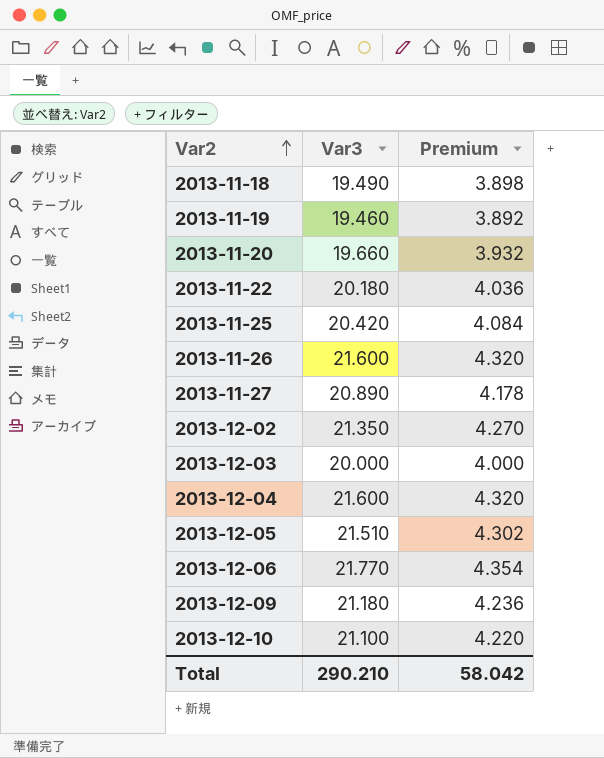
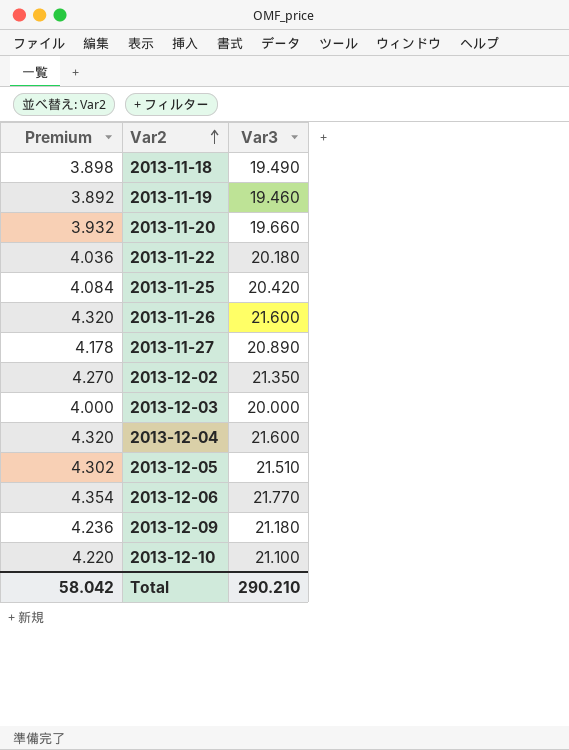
column Premium | position: 3 -> 1

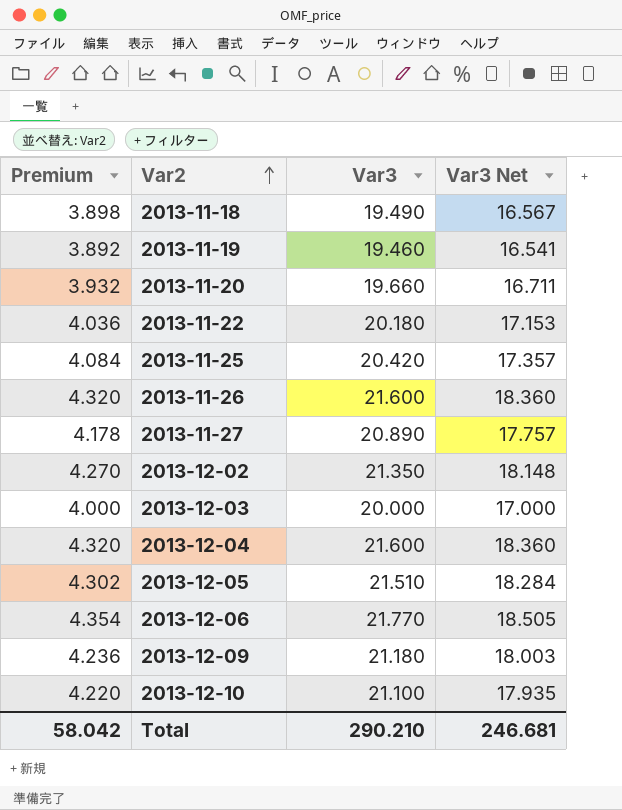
column Var3 Net | formula: none -> [Var3] * 0.85

